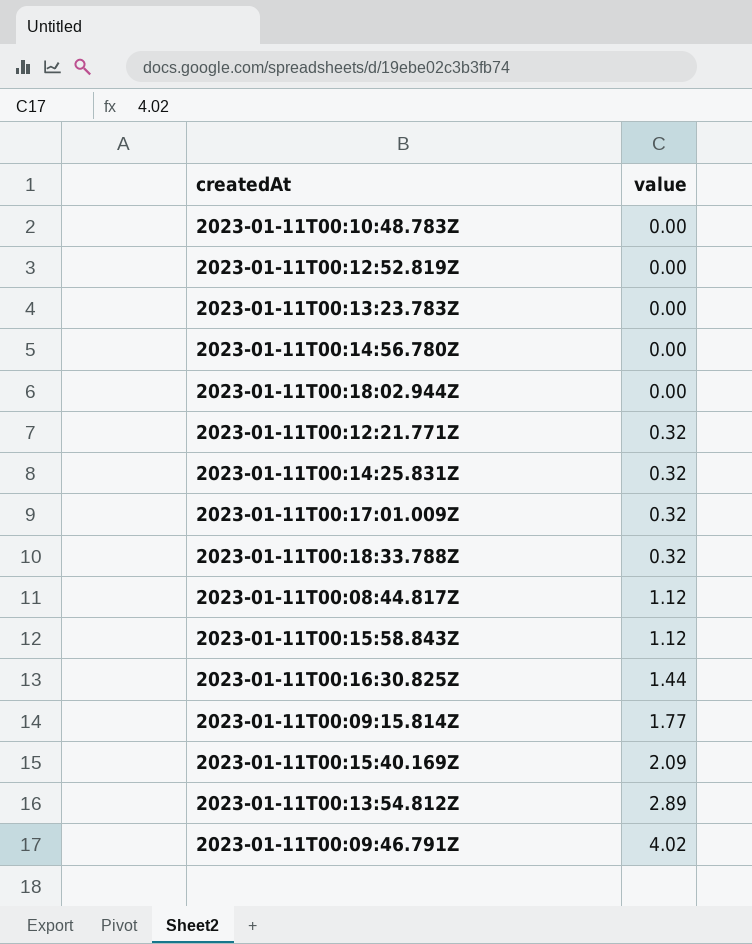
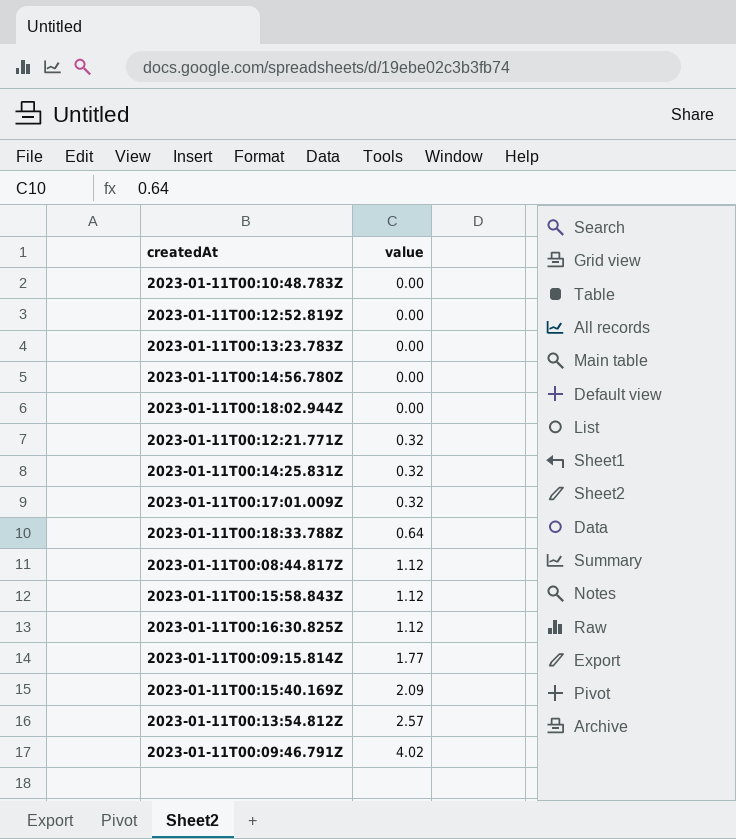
2023-01-11T00:18:33.788Z | value: 0.32 -> 0.64
2023-01-11T00:16:30.825Z | value: 1.44 -> 1.12
2023-01-11T00:13:54.812Z | value: 2.89 -> 2.57

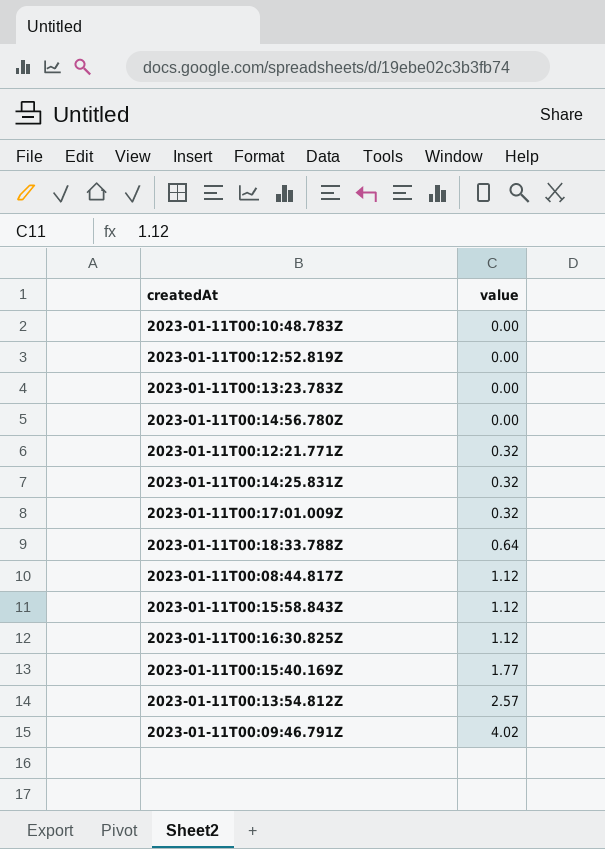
row 2023-01-11T00:18:02.944Z: 0.00 -> none
row 2023-01-11T00:09:15.814Z: 1.77 -> none
2023-01-11T00:15:40.169Z | value: 2.09 -> 1.77

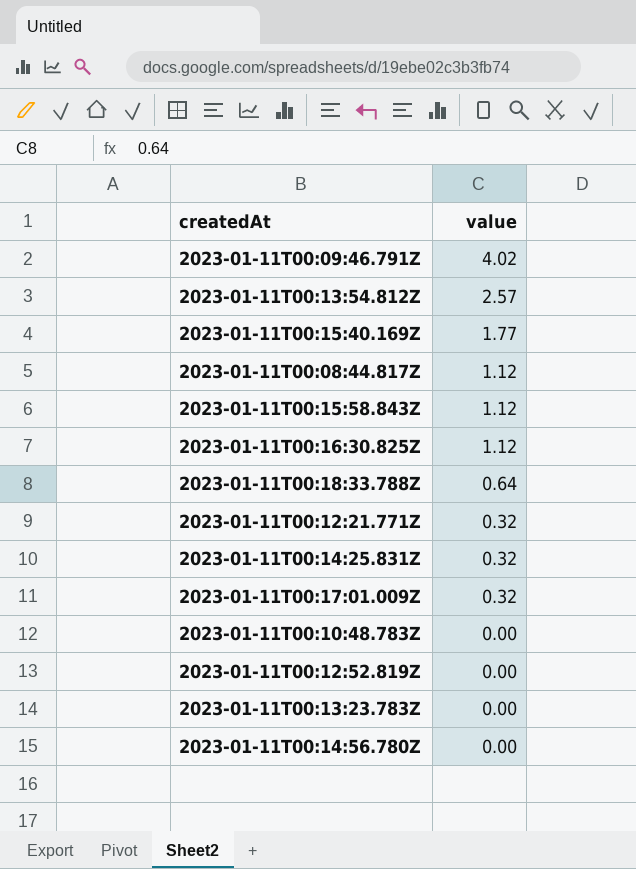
row order: value ascending -> value descending

